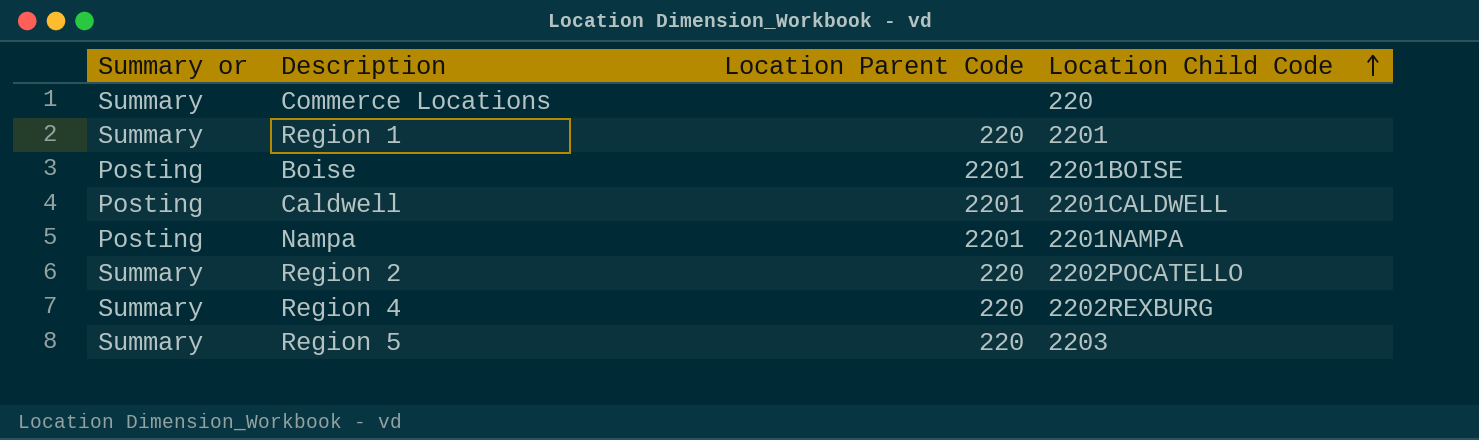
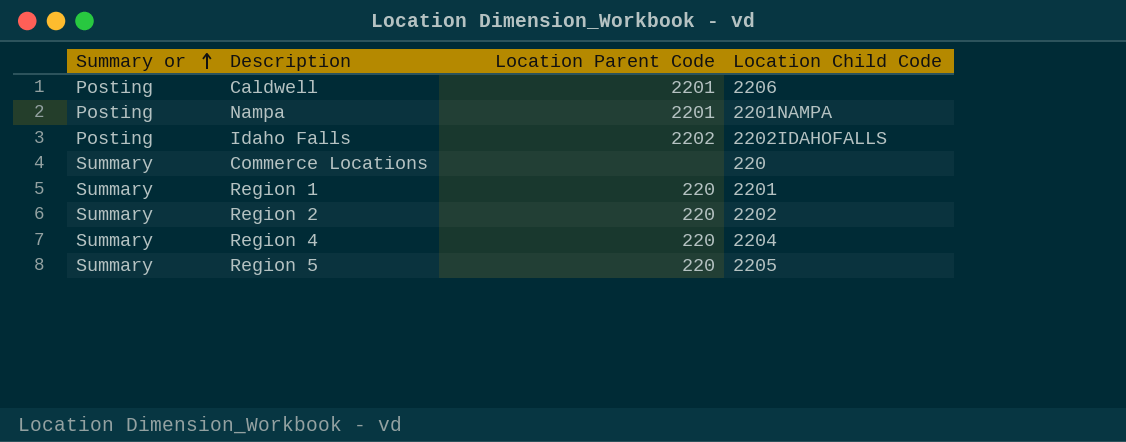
row order: Location Child Code ascending -> Summary or ascending
row Boise: Posting | 2201 | 2201BOISE -> none
Caldwell | Location Child Code: 2201CALDWELL -> 2206
row Idaho Falls: none -> Posting | 2202 | 2202IDAHOFALLS
Region 2 | Location Child Code: 2202POCATELLO -> 2202
Region 4 | Location Child Code: 2202REXBURG -> 2204
Region 5 | Location Child Code: 2203 -> 2205

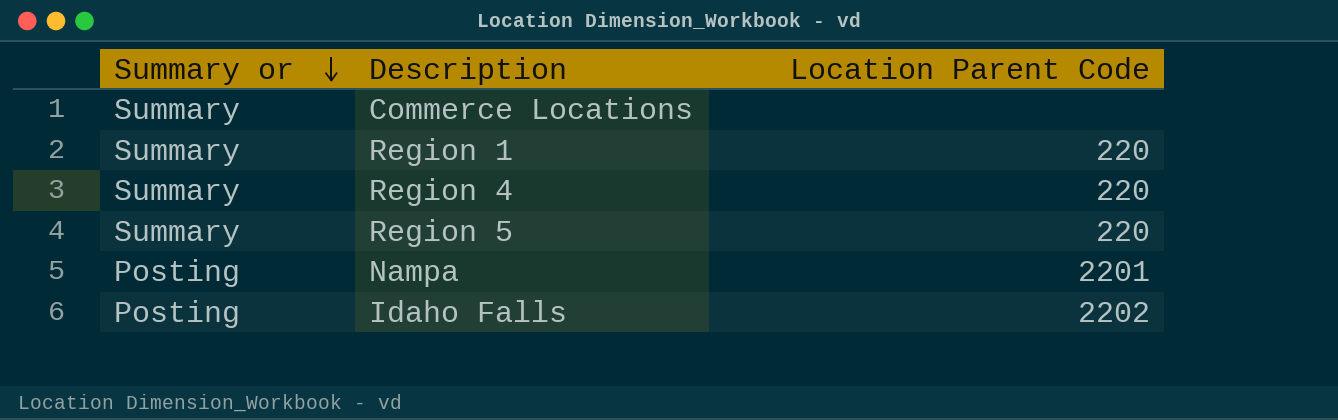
row order: Summary or ascending -> Summary or descending
column Location Child Code | position: 4 -> none
row Caldwell: Posting | 2201 | 2206 -> none
row Region 2: Summary | 220 | 2202 -> none

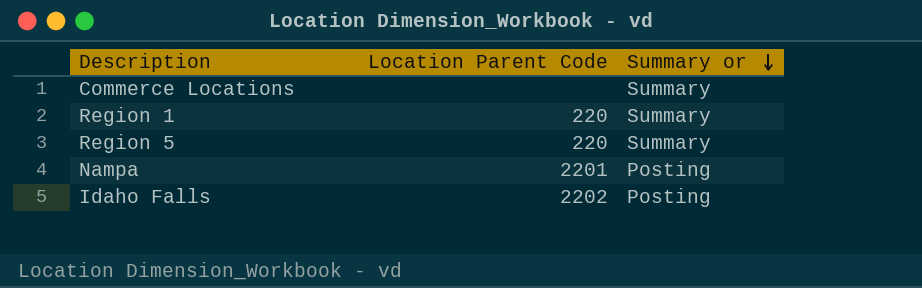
column Summary or | position: 1 -> 3
row Region 4: Summary | 220 -> none

